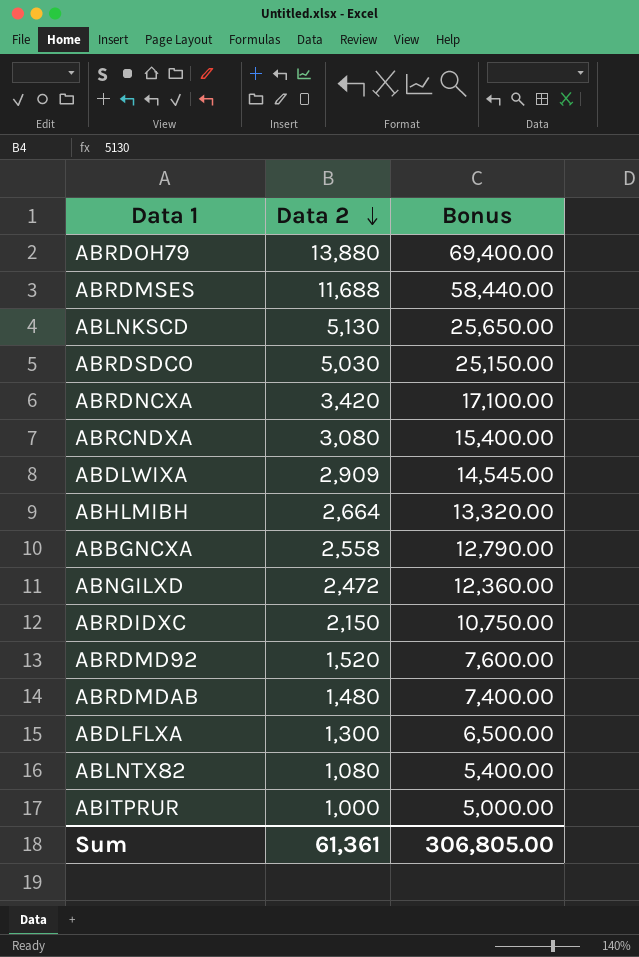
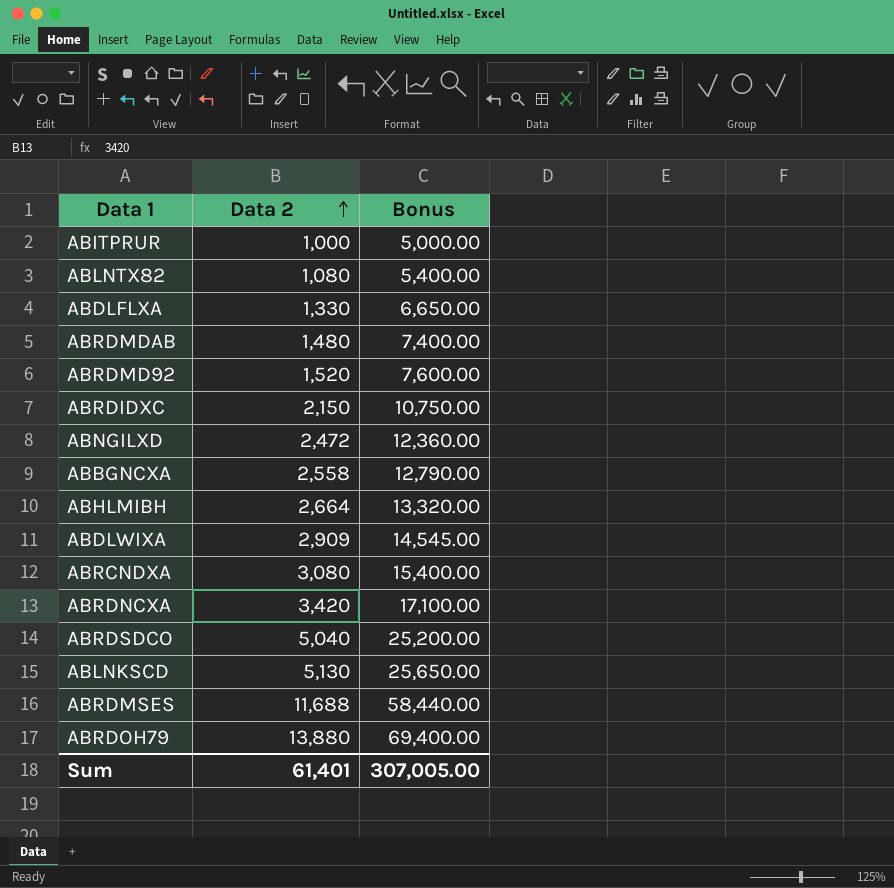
row order: Data 2 descending -> Data 2 ascending
ABDLFLXA | Data 2: 1,300 -> 1,330
ABDLFLXA | Bonus: 6,500.00 -> 6,650.00
ABRDSDCO | Data 2: 5,030 -> 5,040
ABRDSDCO | Bonus: 25,150.00 -> 25,200.00
Sum | Data 2: 61,361 -> 61,401
Sum | Bonus: 306,805.00 -> 307,005.00

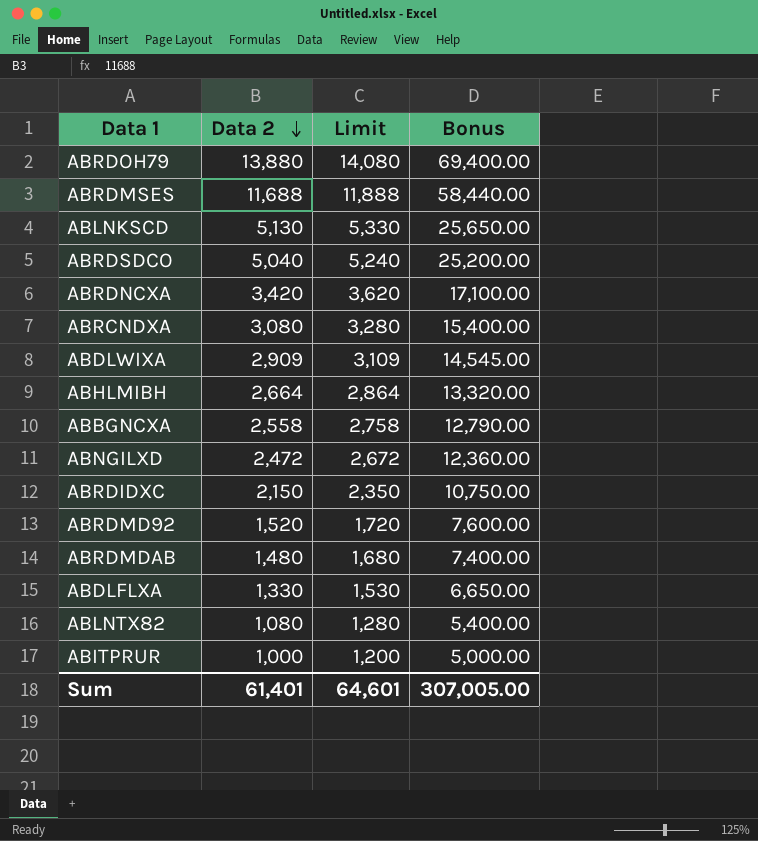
row order: Data 2 ascending -> Data 2 descending
column Limit | formula: none -> [Data 2] + 200

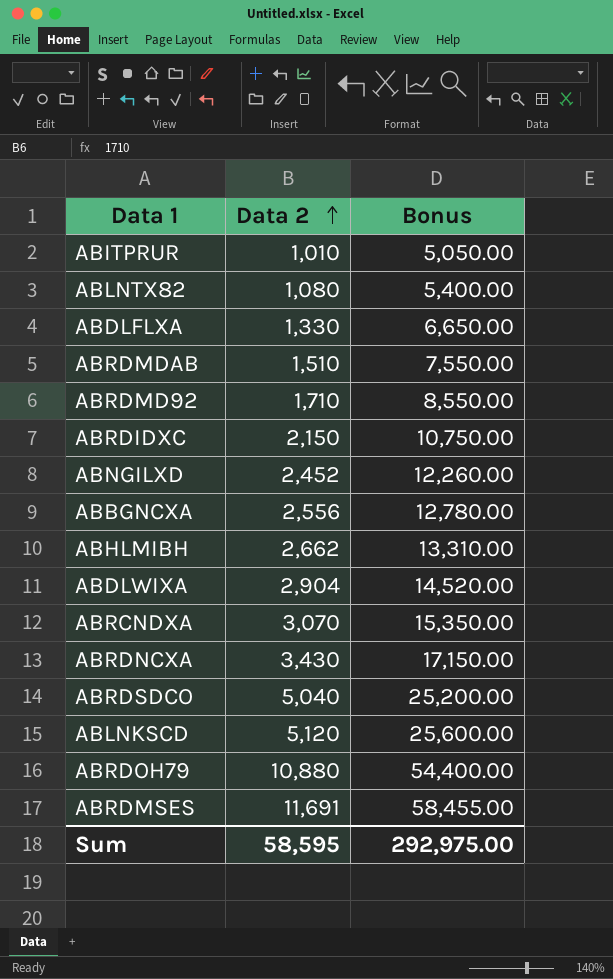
row order: Data 2 descending -> Data 2 ascending
column Limit | formula: [Data 2] + 200 -> none
ABITPRUR | Data 2: 1,000 -> 1,010
ABITPRUR | Bonus: 5,000.00 -> 5,050.00
ABRDMDAB | Data 2: 1,480 -> 1,510
ABRDMDAB | Bonus: 7,400.00 -> 7,550.00
ABRDMD92 | Data 2: 1,520 -> 1,710
ABRDMD92 | Bonus: 7,600.00 -> 8,550.00
ABNGILXD | Data 2: 2,472 -> 2,452
ABNGILXD | Bonus: 12,360.00 -> 12,260.00
ABBGNCXA | Data 2: 2,558 -> 2,556
ABBGNCXA | Bonus: 12,790.00 -> 12,780.00
ABHLMIBH | Data 2: 2,664 -> 2,662
ABHLMIBH | Bonus: 13,320.00 -> 13,310.00
ABDLWIXA | Data 2: 2,909 -> 2,904
ABDLWIXA | Bonus: 14,545.00 -> 14,520.00
ABRCNDXA | Data 2: 3,080 -> 3,070
ABRCNDXA | Bonus: 15,400.00 -> 15,350.00
ABRDNCXA | Data 2: 3,420 -> 3,430
ABRDNCXA | Bonus: 17,100.00 -> 17,150.00
ABLNKSCD | Data 2: 5,130 -> 5,120
ABLNKSCD | Bonus: 25,650.00 -> 25,600.00
ABRDOH79 | Data 2: 13,880 -> 10,880
ABRDOH79 | Bonus: 69,400.00 -> 54,400.00
ABRDMSES | Data 2: 11,688 -> 11,691
ABRDMSES | Bonus: 58,440.00 -> 58,455.00
Sum | Data 2: 61,401 -> 58,595
Sum | Bonus: 307,005.00 -> 292,975.00

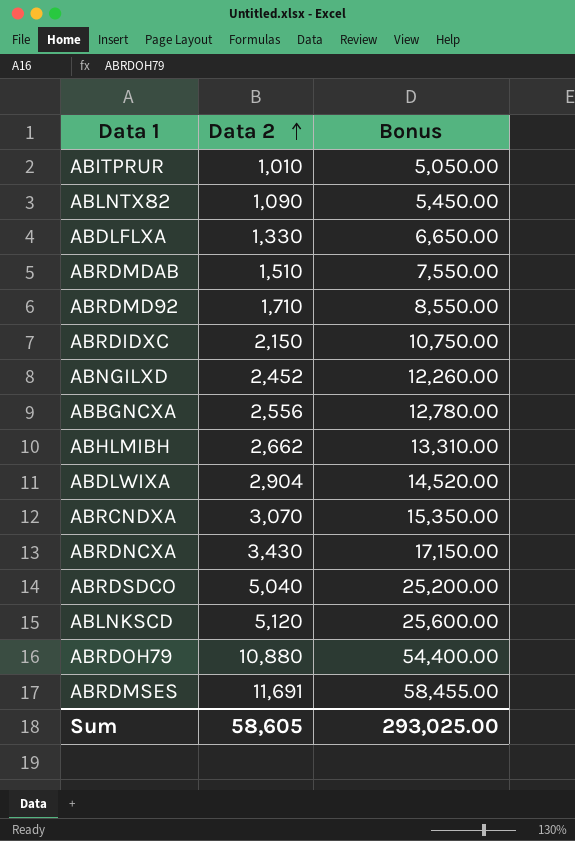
ABLNTX82 | Data 2: 1,080 -> 1,090
ABLNTX82 | Bonus: 5,400.00 -> 5,450.00
Sum | Data 2: 58,595 -> 58,605
Sum | Bonus: 292,975.00 -> 293,025.00

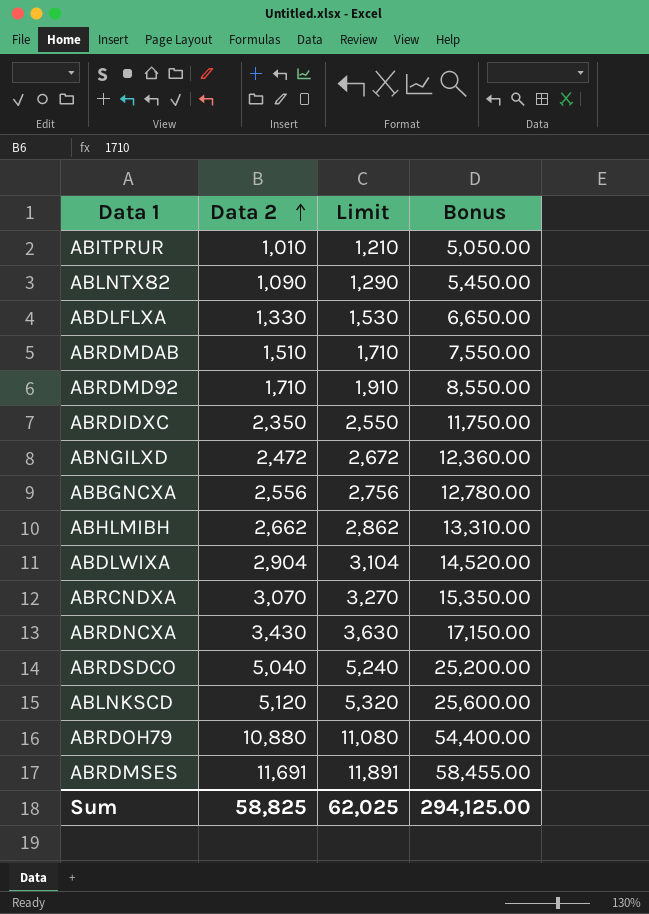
column Limit | formula: none -> [Data 2] + 200
ABRDIDXC | Data 2: 2,150 -> 2,350
ABRDIDXC | Bonus: 10,750.00 -> 11,750.00
ABNGILXD | Data 2: 2,452 -> 2,472
ABNGILXD | Bonus: 12,260.00 -> 12,360.00
Sum | Data 2: 58,605 -> 58,825
Sum | Bonus: 293,025.00 -> 294,125.00

